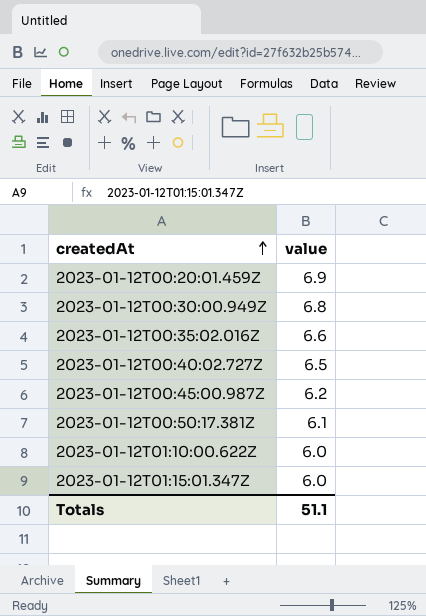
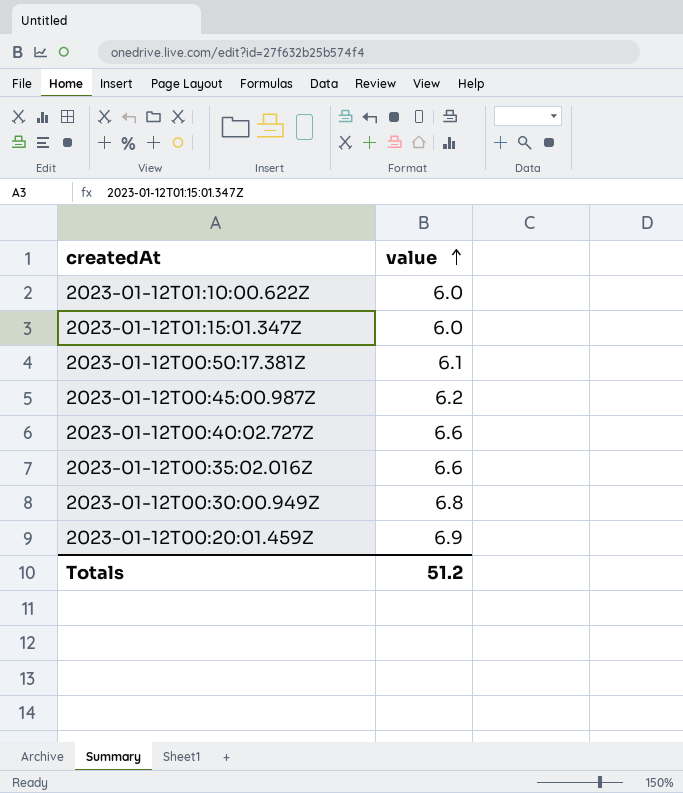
row order: createdAt ascending -> value ascending
2023-01-12T00:40:02.727Z | value: 6.5 -> 6.6
Totals | value: 51.1 -> 51.2

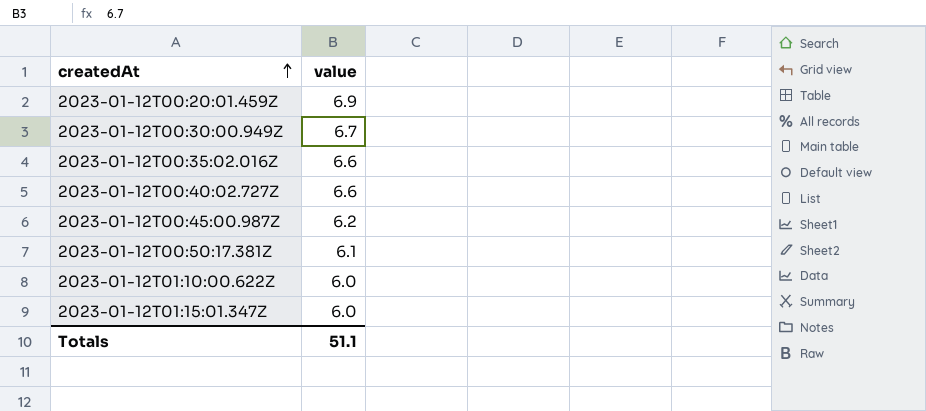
row order: value ascending -> createdAt ascending
2023-01-12T00:30:00.949Z | value: 6.8 -> 6.7
Totals | value: 51.2 -> 51.1

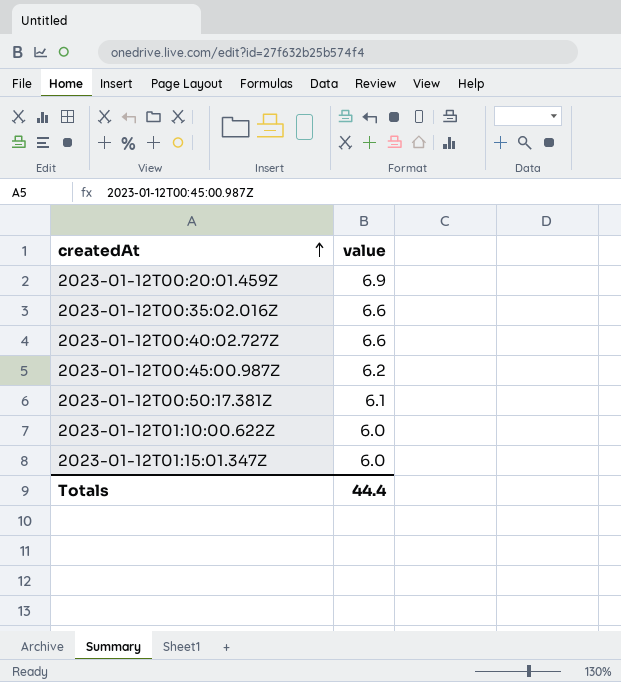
row 2023-01-12T00:30:00.949Z: 6.7 -> none
Totals | value: 51.1 -> 44.4

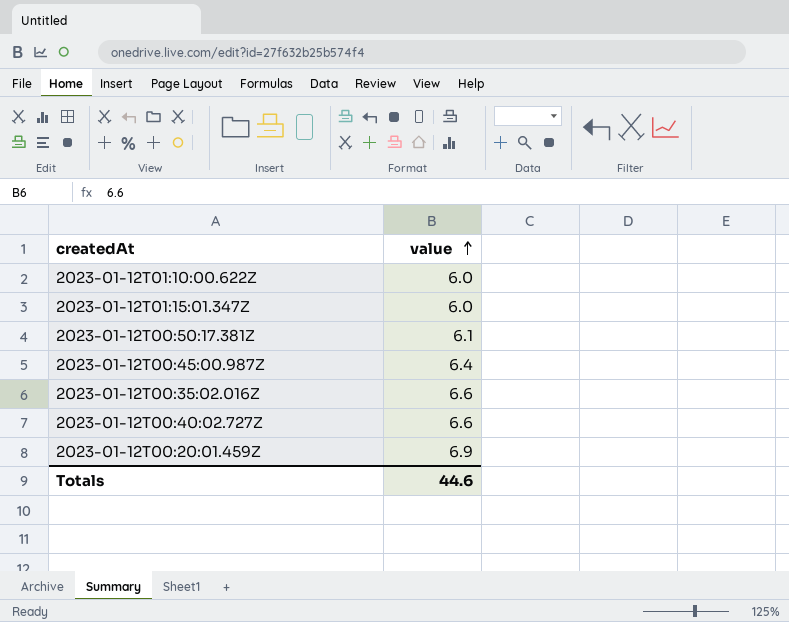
row order: createdAt ascending -> value ascending
2023-01-12T00:45:00.987Z | value: 6.2 -> 6.4
Totals | value: 44.4 -> 44.6

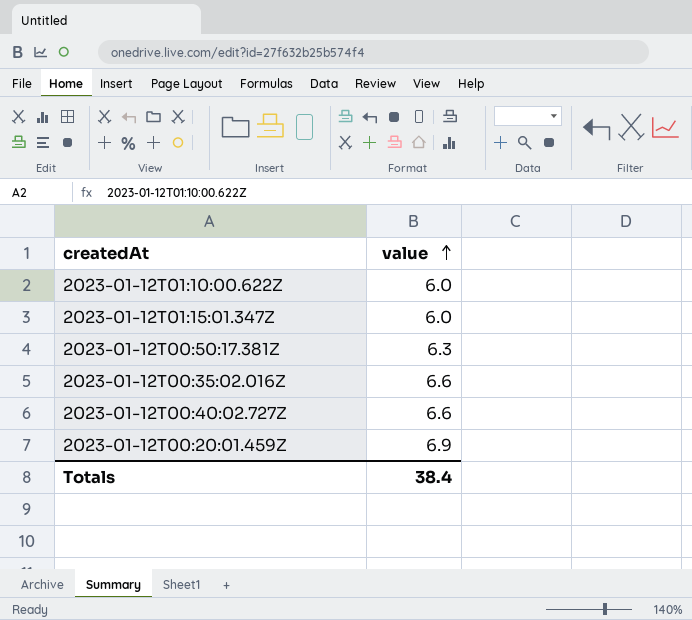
row 2023-01-12T00:45:00.987Z: 6.4 -> none
2023-01-12T00:50:17.381Z | value: 6.1 -> 6.3
Totals | value: 44.6 -> 38.4

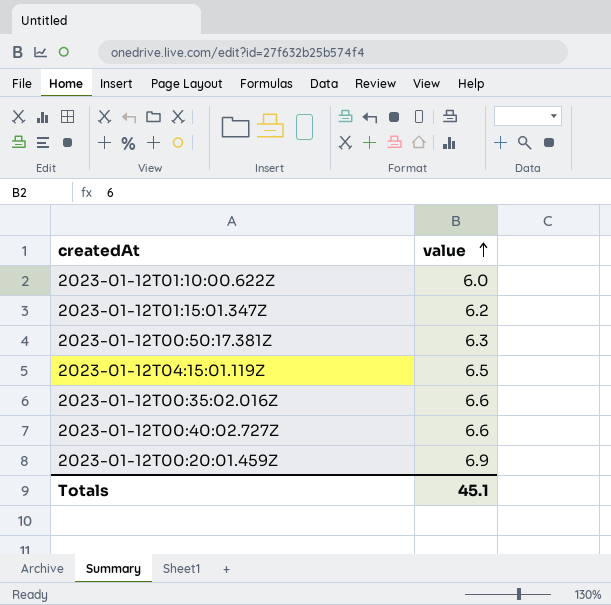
2023-01-12T01:15:01.347Z | value: 6.0 -> 6.2
row 2023-01-12T04:15:01.119Z: none -> 6.5
Totals | value: 38.4 -> 45.1

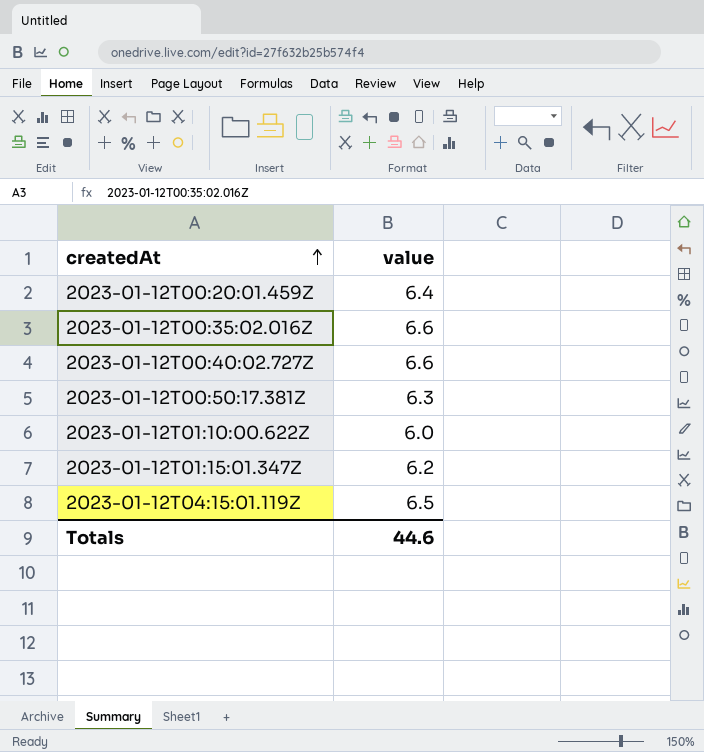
row order: value ascending -> createdAt ascending
2023-01-12T00:20:01.459Z | value: 6.9 -> 6.4
Totals | value: 45.1 -> 44.6

